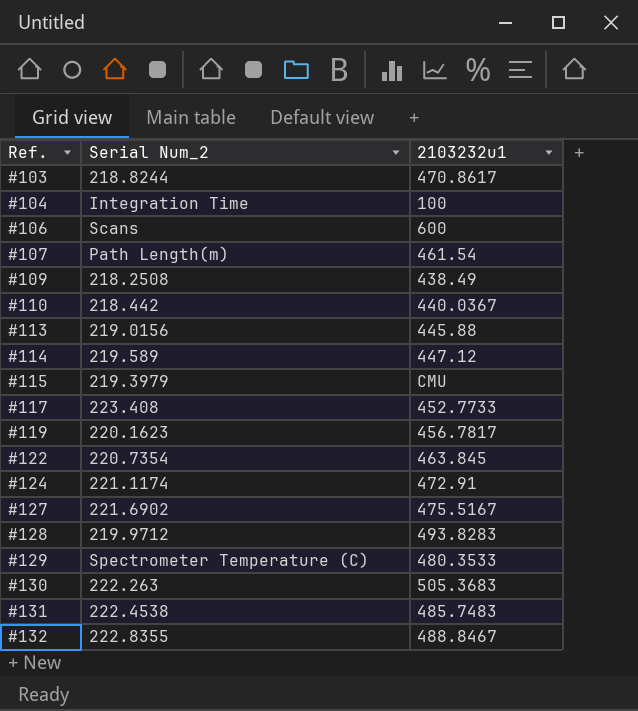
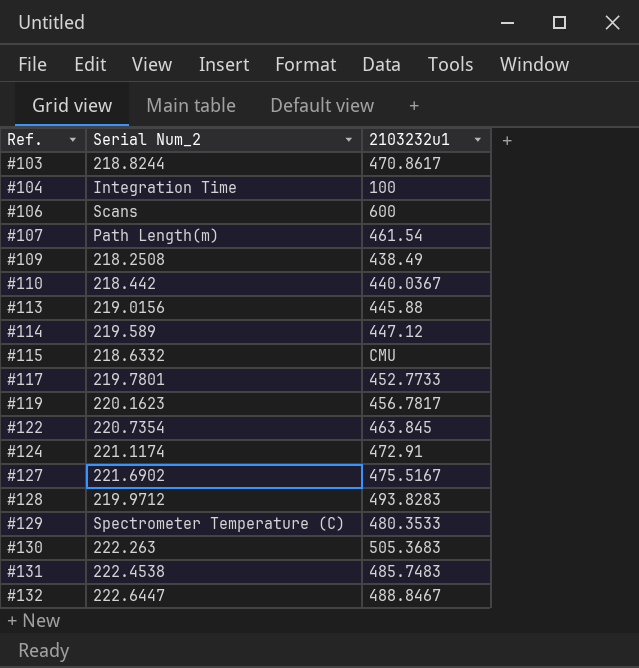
#115 | Serial Num_2: 219.3979 -> 218.6332
#117 | Serial Num_2: 223.408 -> 219.7801
#132 | Serial Num_2: 222.8355 -> 222.6447

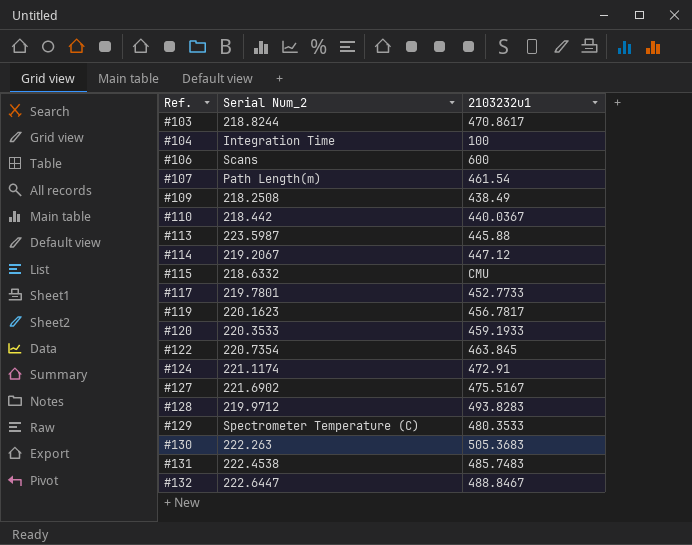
#113 | Serial Num_2: 219.0156 -> 223.5987
#114 | Serial Num_2: 219.589 -> 219.2067
row #120: none -> 220.3533 | 459.1933

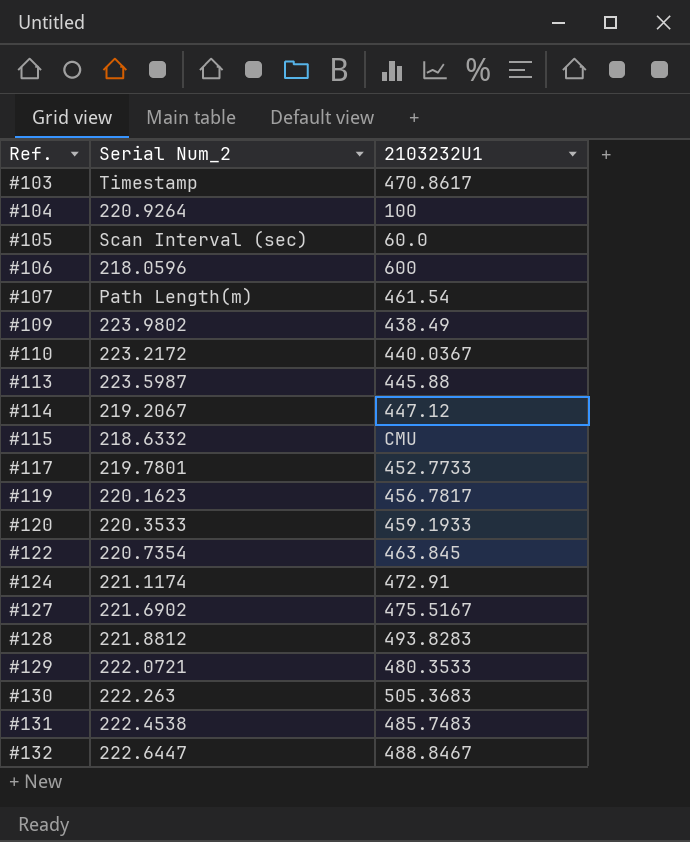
column name: 2103232u1 -> 2103232U1
#103 | Serial Num_2: 218.8244 -> Timestamp
#104 | Serial Num_2: Integration Time -> 220.9264
row #105: none -> Scan Interval (sec) | 60.0
#106 | Serial Num_2: Scans -> 218.0596
#109 | Serial Num_2: 218.2508 -> 223.9802
#110 | Serial Num_2: 218.442 -> 223.2172
#128 | Serial Num_2: 219.9712 -> 221.8812
#129 | Serial Num_2: Spectrometer Temperature (C) -> 222.0721

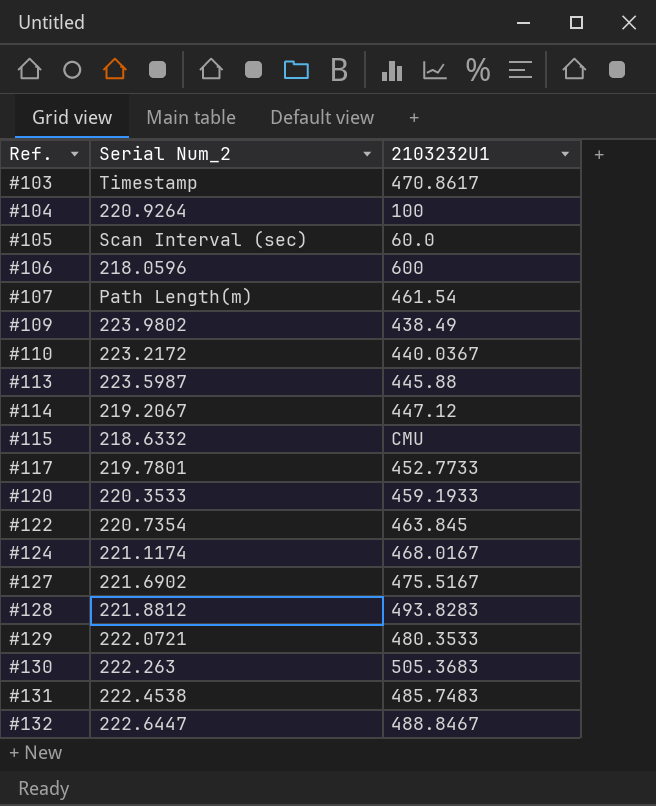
row #119: 220.1623 | 456.7817 -> none
#124 | 2103232U1: 472.91 -> 468.0167

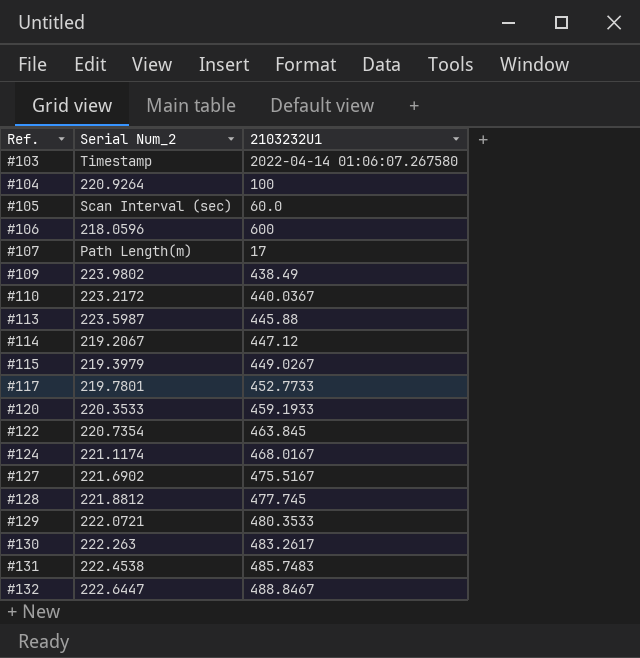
#103 | 2103232U1: 470.8617 -> 2022-04-14 01:06:07.267580
#107 | 2103232U1: 461.54 -> 17
#115 | Serial Num_2: 218.6332 -> 219.3979
#115 | 2103232U1: CMU -> 449.0267
#128 | 2103232U1: 493.8283 -> 477.745
#130 | 2103232U1: 505.3683 -> 483.2617

